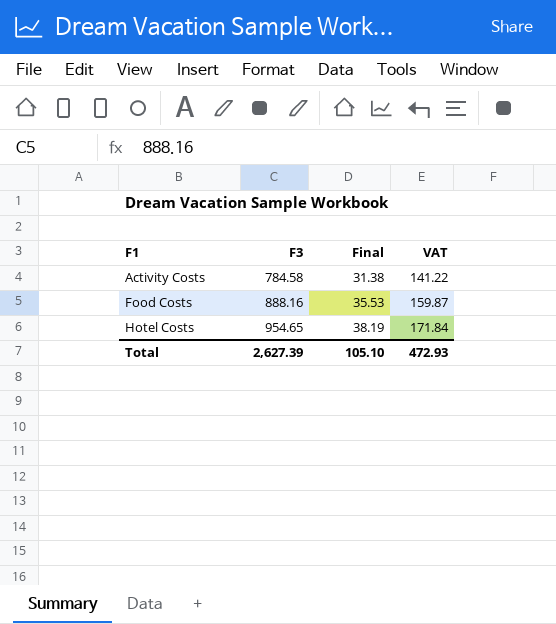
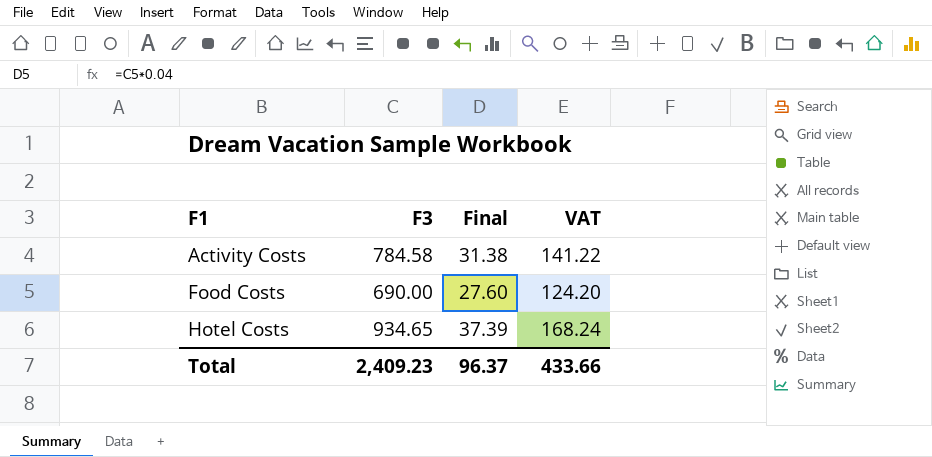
Food Costs | F3: 888.16 -> 690.00
Food Costs | Final: 35.53 -> 27.60
Food Costs | VAT: 159.87 -> 124.20
Hotel Costs | F3: 954.65 -> 934.65
Hotel Costs | Final: 38.19 -> 37.39
Hotel Costs | VAT: 171.84 -> 168.24
Total | F3: 2,627.39 -> 2,409.23
Total | Final: 105.10 -> 96.37
Total | VAT: 472.93 -> 433.66

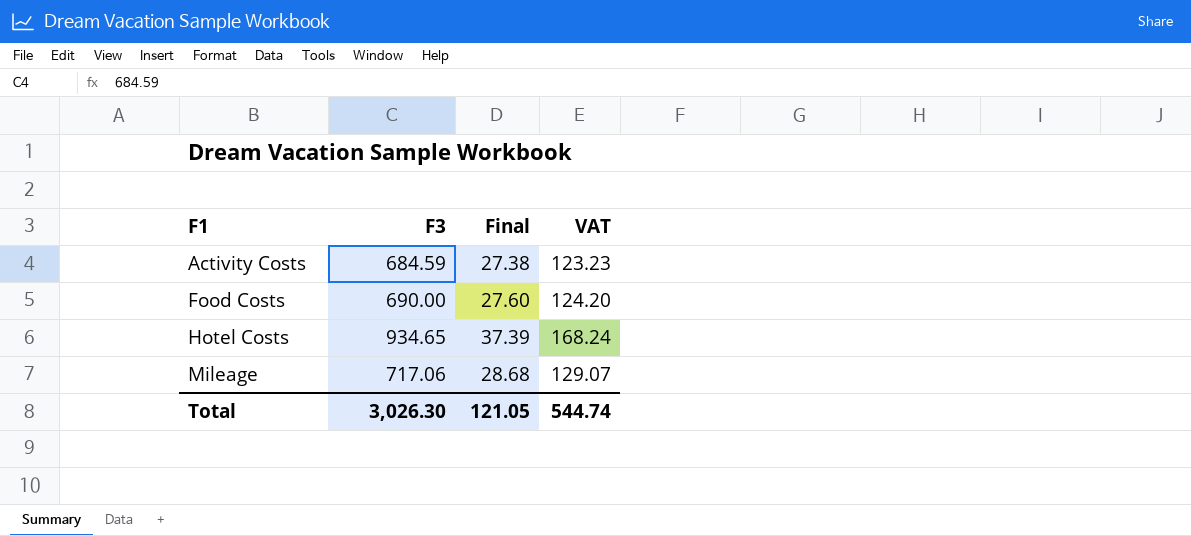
Activity Costs | F3: 784.58 -> 684.59
Activity Costs | Final: 31.38 -> 27.38
Activity Costs | VAT: 141.22 -> 123.23
row Mileage: none -> 717.06 | 28.68 | 129.07
Total | F3: 2,409.23 -> 3,026.30
Total | Final: 96.37 -> 121.05
Total | VAT: 433.66 -> 544.74

